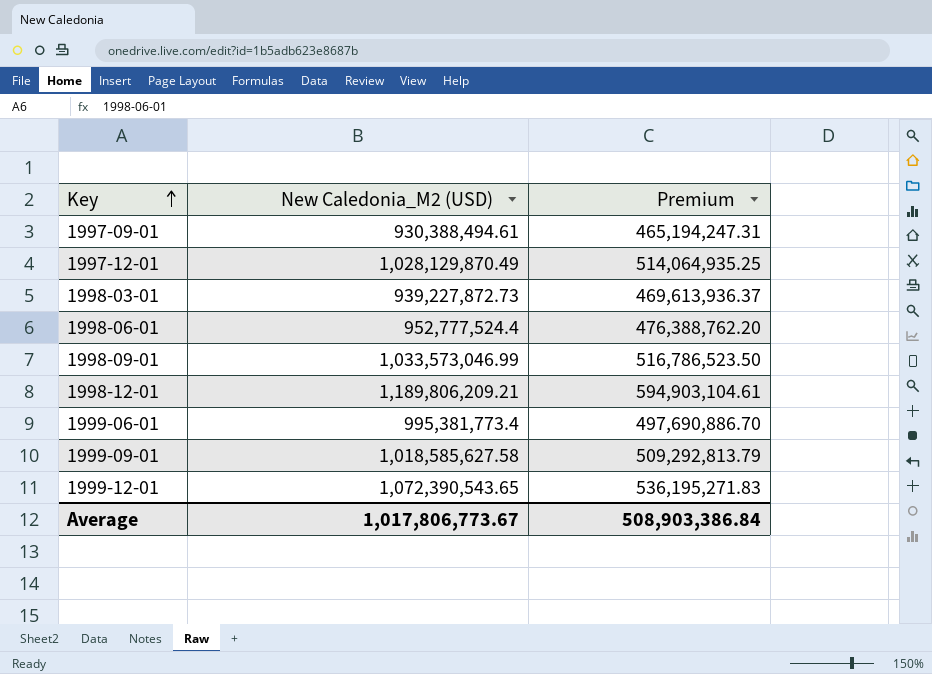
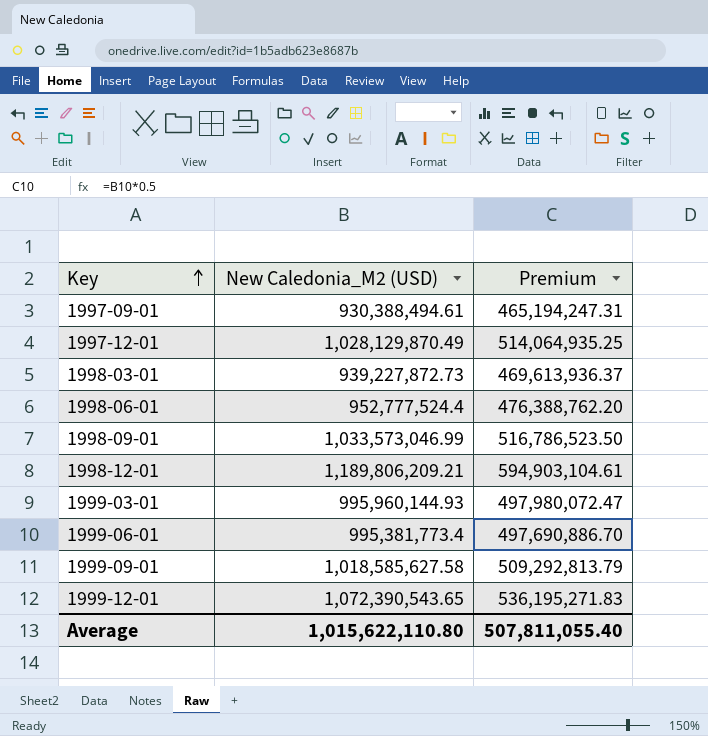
row 1999-03-01: none -> 995,960,144.93 | 497,980,072.47
Average | New Caledonia_M2 (USD): 1,017,806,773.67 -> 1,015,622,110.80
Average | Premium: 508,903,386.84 -> 507,811,055.40

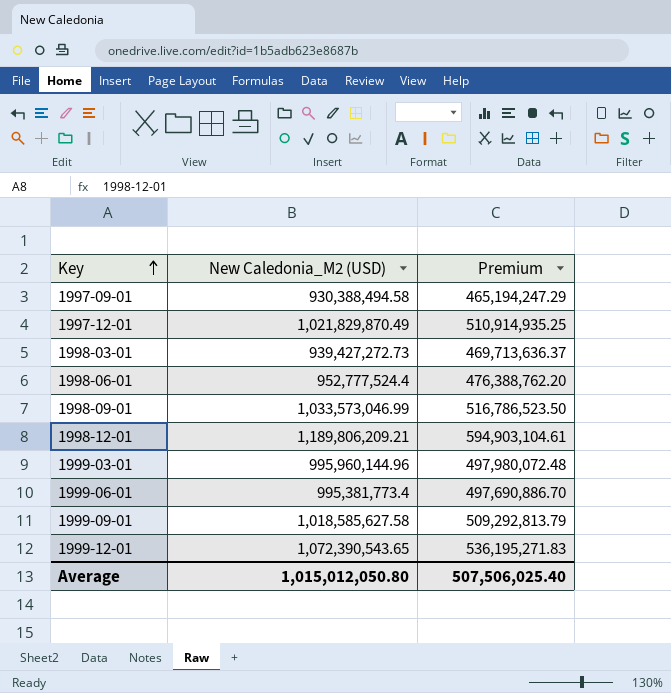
1997-09-01 | New Caledonia_M2 (USD): 930,388,494.61 -> 930,388,494.58
1997-09-01 | Premium: 465,194,247.31 -> 465,194,247.29
1997-12-01 | New Caledonia_M2 (USD): 1,028,129,870.49 -> 1,021,829,870.49
1997-12-01 | Premium: 514,064,935.25 -> 510,914,935.25
1998-03-01 | New Caledonia_M2 (USD): 939,227,872.73 -> 939,427,272.73
1998-03-01 | Premium: 469,613,936.37 -> 469,713,636.37
1999-03-01 | New Caledonia_M2 (USD): 995,960,144.93 -> 995,960,144.96
1999-03-01 | Premium: 497,980,072.47 -> 497,980,072.48
Average | New Caledonia_M2 (USD): 1,015,622,110.80 -> 1,015,012,050.80
Average | Premium: 507,811,055.40 -> 507,506,025.40

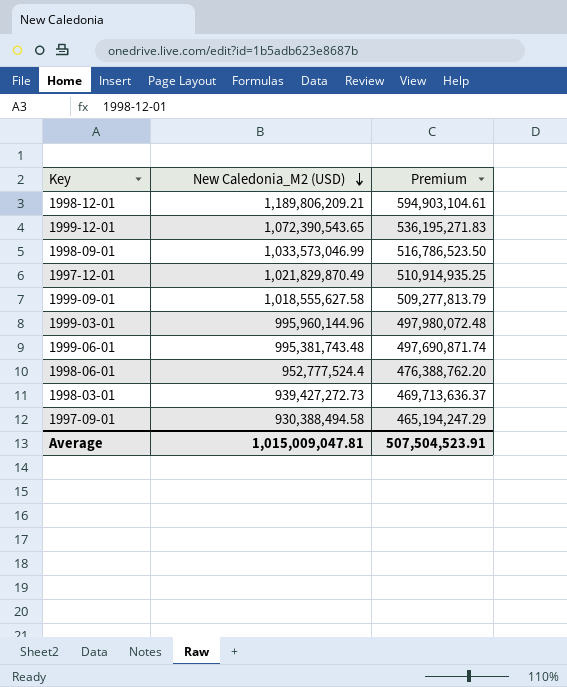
row order: Key ascending -> New Caledonia_M2 (USD) descending
1999-09-01 | New Caledonia_M2 (USD): 1,018,585,627.58 -> 1,018,555,627.58
1999-09-01 | Premium: 509,292,813.79 -> 509,277,813.79
1999-06-01 | New Caledonia_M2 (USD): 995,381,773.4 -> 995,381,743.48
1999-06-01 | Premium: 497,690,886.70 -> 497,690,871.74
Average | New Caledonia_M2 (USD): 1,015,012,050.80 -> 1,015,009,047.81
Average | Premium: 507,506,025.40 -> 507,504,523.91

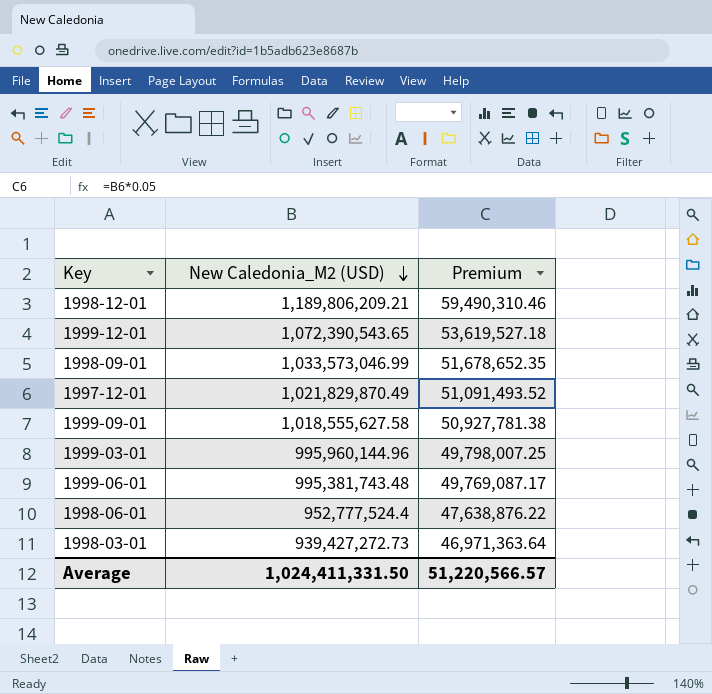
column Premium | formula: [New Caledonia_M2 (USD)] * 0.5 -> [New Caledonia_M2 (USD)] * 0.05
row 1997-09-01: 930,388,494.58 | 465,194,247.29 -> none
Average | New Caledonia_M2 (USD): 1,015,009,047.81 -> 1,024,411,331.50
Average | Premium: 507,504,523.91 -> 51,220,566.57

